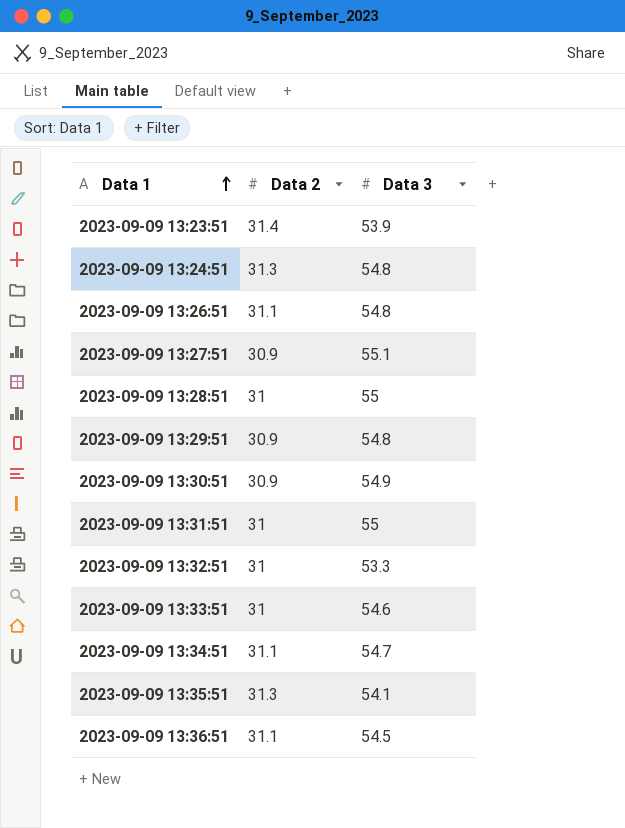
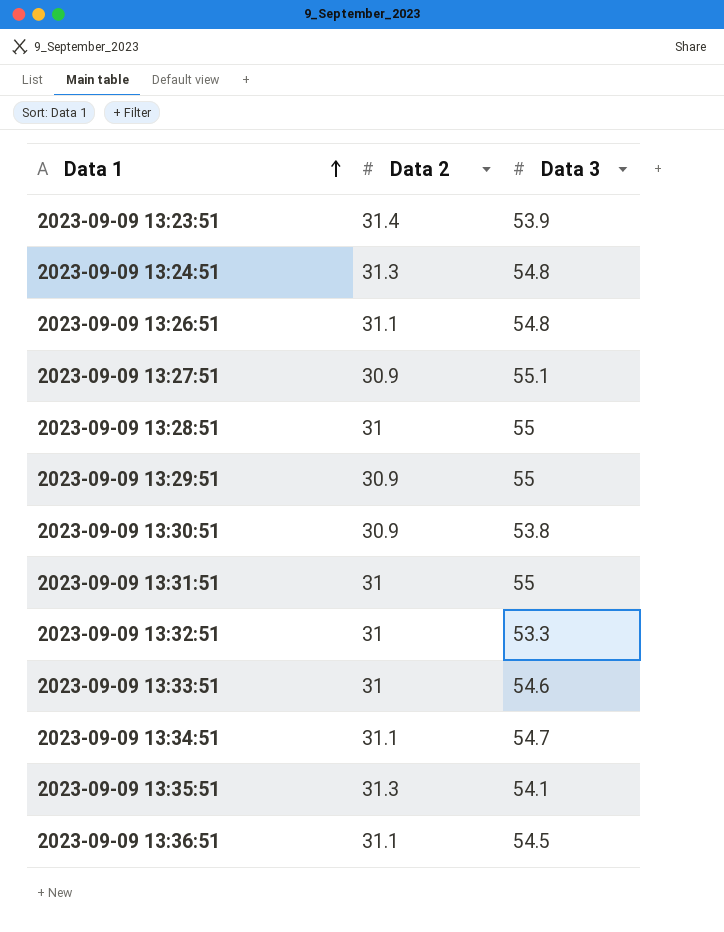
2023-09-09 13:29:51 | Data 3: 54.8 -> 55
2023-09-09 13:30:51 | Data 3: 54.9 -> 53.8

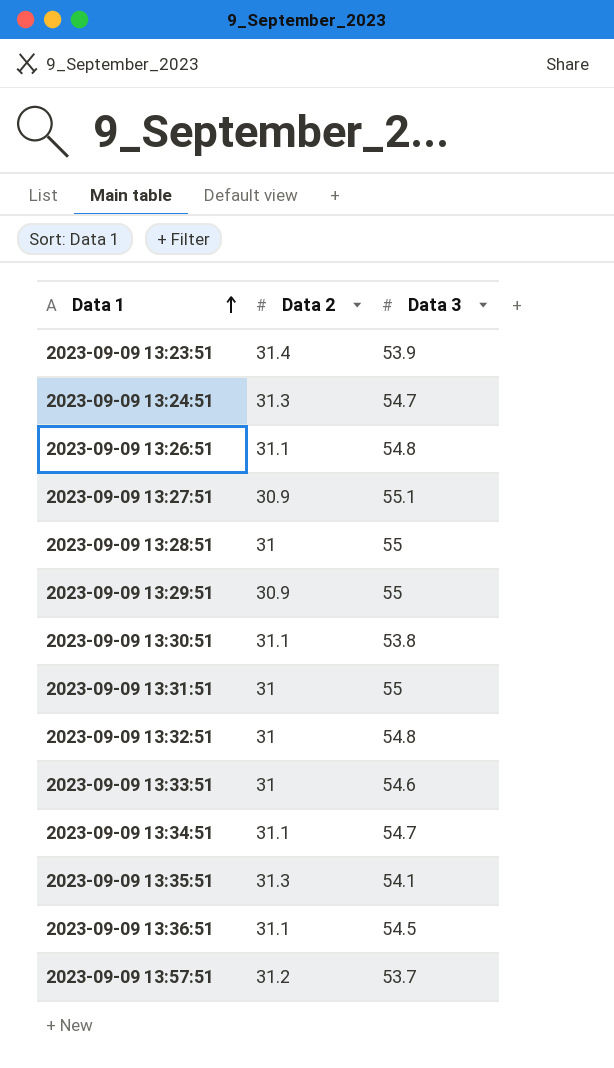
2023-09-09 13:24:51 | Data 3: 54.8 -> 54.7
2023-09-09 13:30:51 | Data 2: 30.9 -> 31.1
2023-09-09 13:32:51 | Data 3: 53.3 -> 54.8
row 2023-09-09 13:57:51: none -> 31.2 | 53.7

